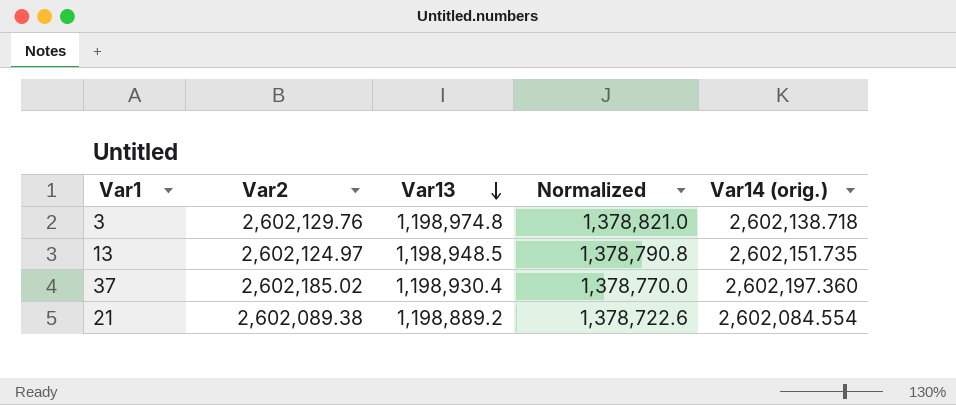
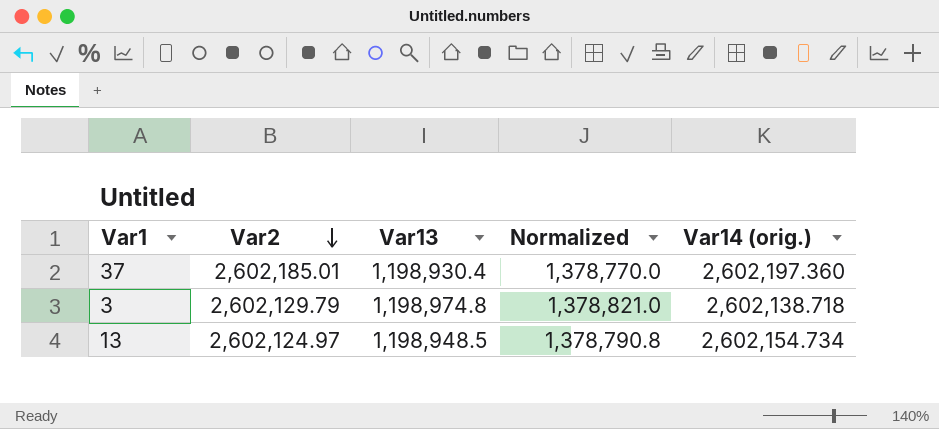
row order: Var13 descending -> Var2 descending
row 21: 2,602,089.38 | 1,198,889.2 | 1,378,722.6 | 2,602,084.554 -> none
37 | Var2: 2,602,185.02 -> 2,602,185.01
3 | Var2: 2,602,129.76 -> 2,602,129.79
13 | Var14 (orig.): 2,602,151.735 -> 2,602,154.734

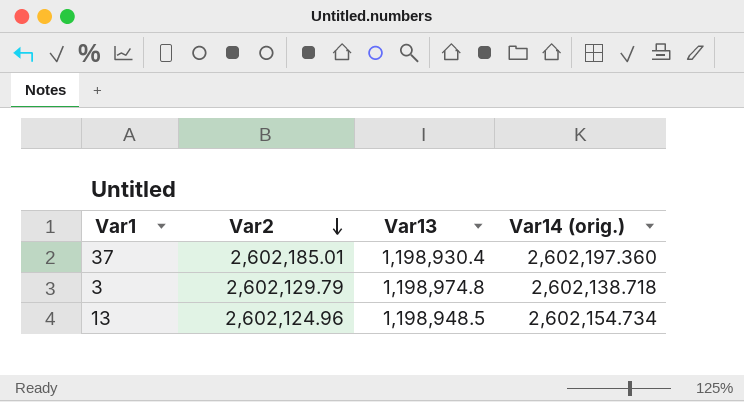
column Normalized | formula: [Var13] * 1.15 -> none
13 | Var2: 2,602,124.97 -> 2,602,124.96

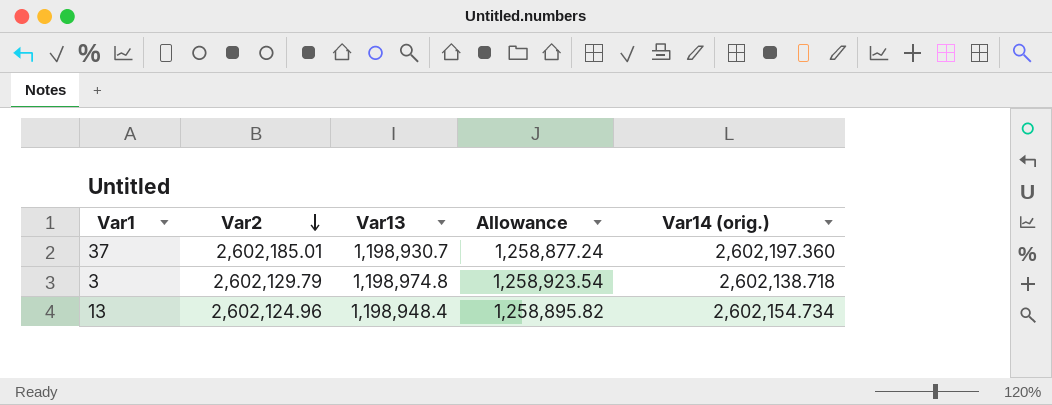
column Allowance | formula: none -> [Var13] * 1.05
37 | Var13: 1,198,930.4 -> 1,198,930.7
13 | Var13: 1,198,948.5 -> 1,198,948.4

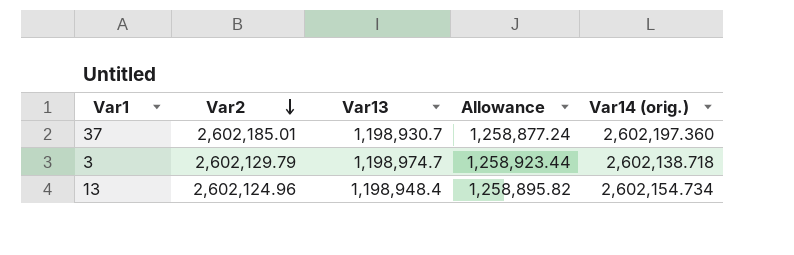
3 | Var13: 1,198,974.8 -> 1,198,974.7
3 | Allowance: 1,258,923.54 -> 1,258,923.44

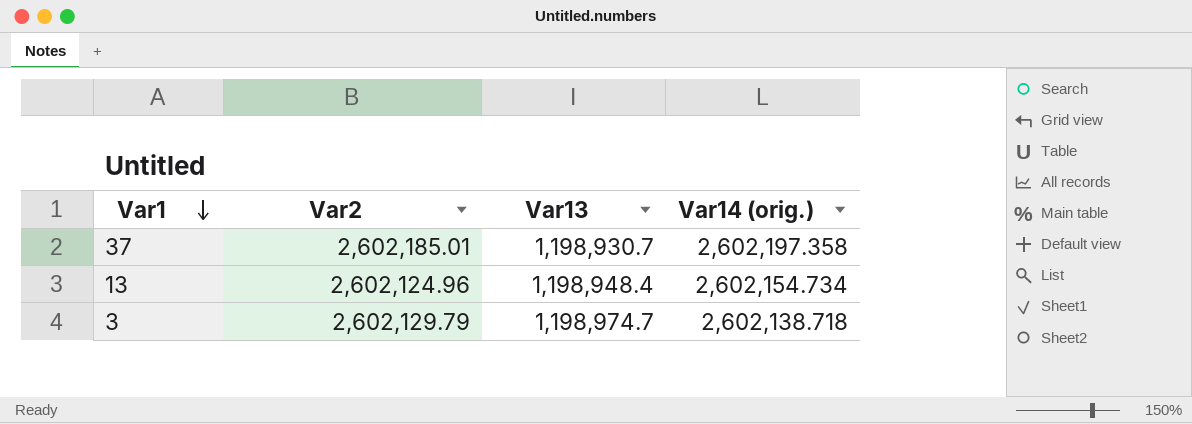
row order: Var2 descending -> Var1 descending
column Allowance | formula: [Var13] * 1.05 -> none
37 | Var14 (orig.): 2,602,197.360 -> 2,602,197.358

